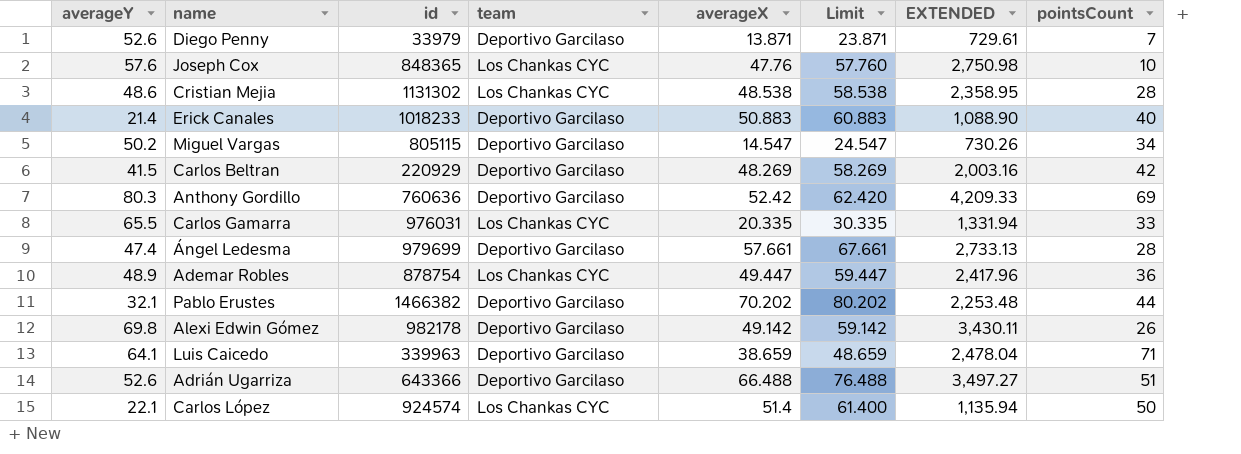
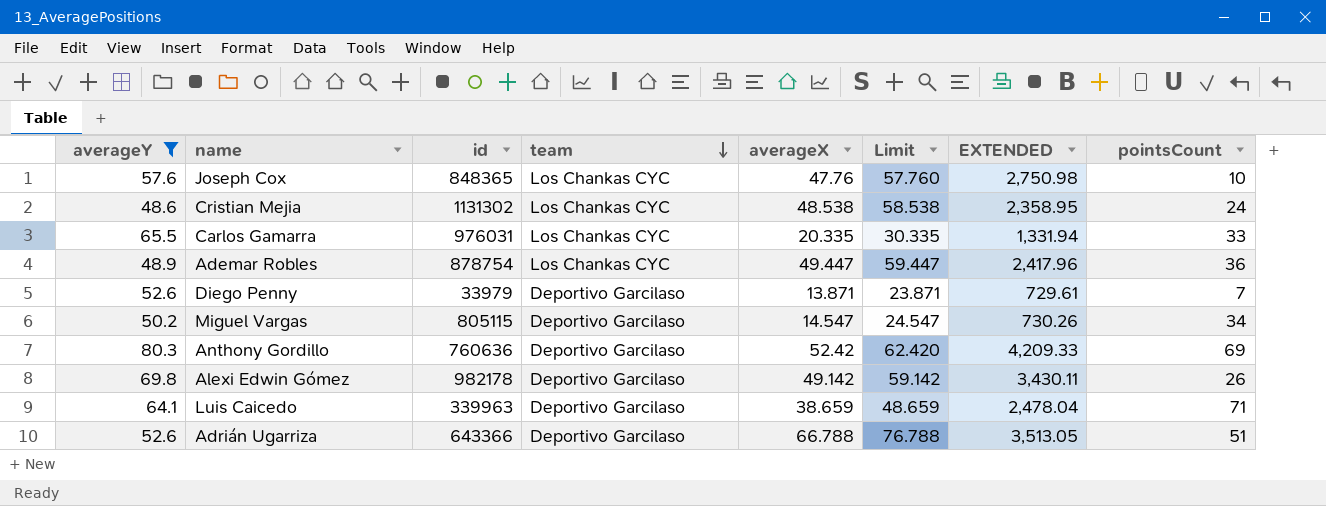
filter: none -> averageY >= 48.6
row order: none -> team descending
Cristian Mejia | pointsCount: 28 -> 24
Adrián Ugarriza | averageX: 66.488 -> 66.788
Adrián Ugarriza | Limit: 76.488 -> 76.788
Adrián Ugarriza | EXTENDED: 3,497.27 -> 3,513.05

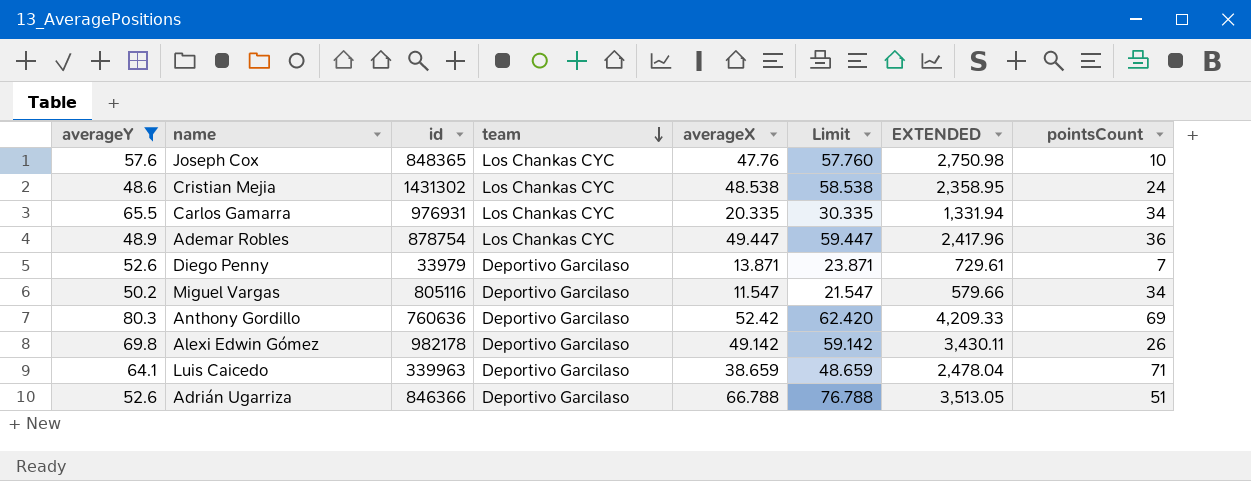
Cristian Mejia | id: 1131302 -> 1431302
Carlos Gamarra | id: 976031 -> 976931
Carlos Gamarra | pointsCount: 33 -> 34
Miguel Vargas | id: 805115 -> 805116
Miguel Vargas | averageX: 14.547 -> 11.547
Miguel Vargas | Limit: 24.547 -> 21.547
Miguel Vargas | EXTENDED: 730.26 -> 579.66
Adrián Ugarriza | id: 643366 -> 846366

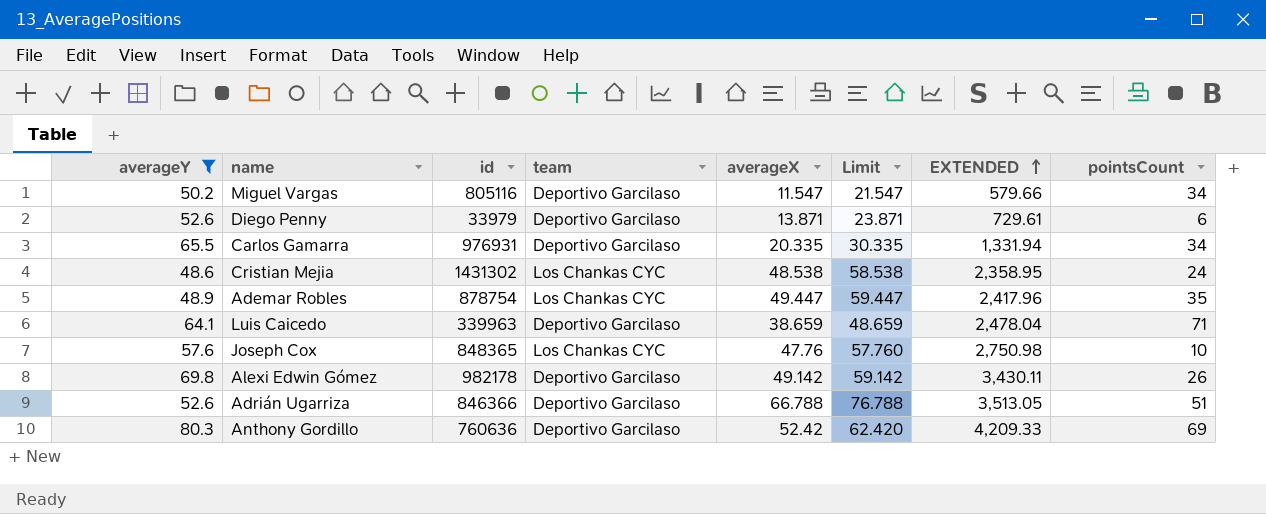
row order: team descending -> EXTENDED ascending
Diego Penny | pointsCount: 7 -> 6
Carlos Gamarra | team: Los Chankas CYC -> Deportivo Garcilaso
Ademar Robles | pointsCount: 36 -> 35

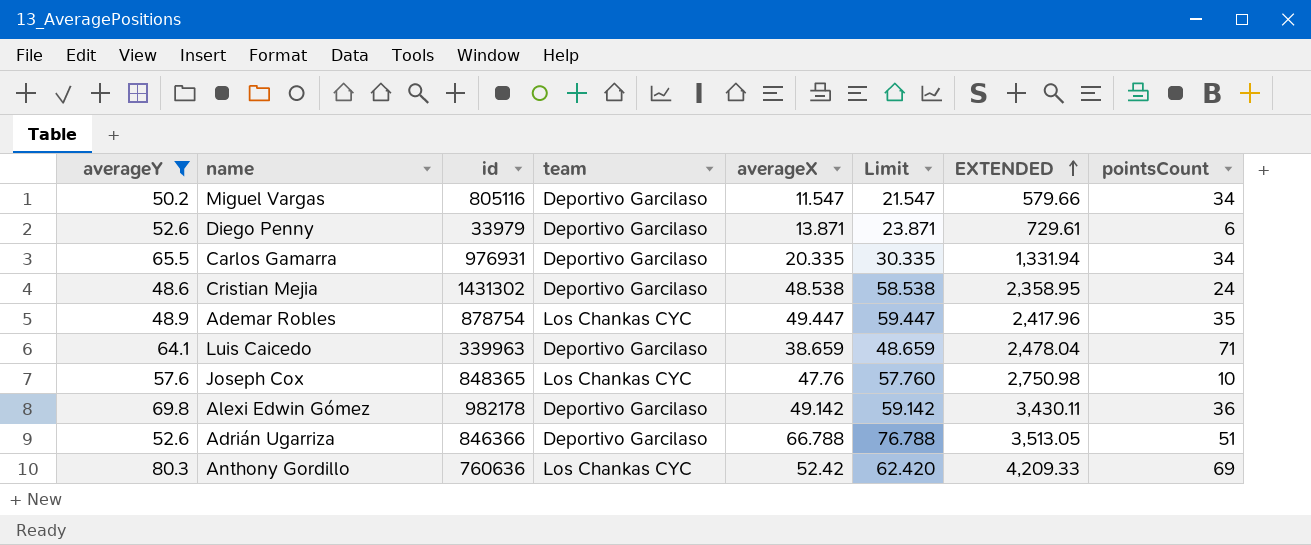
Cristian Mejia | team: Los Chankas CYC -> Deportivo Garcilaso
Alexi Edwin Gómez | pointsCount: 26 -> 36
Anthony Gordillo | team: Deportivo Garcilaso -> Los Chankas CYC

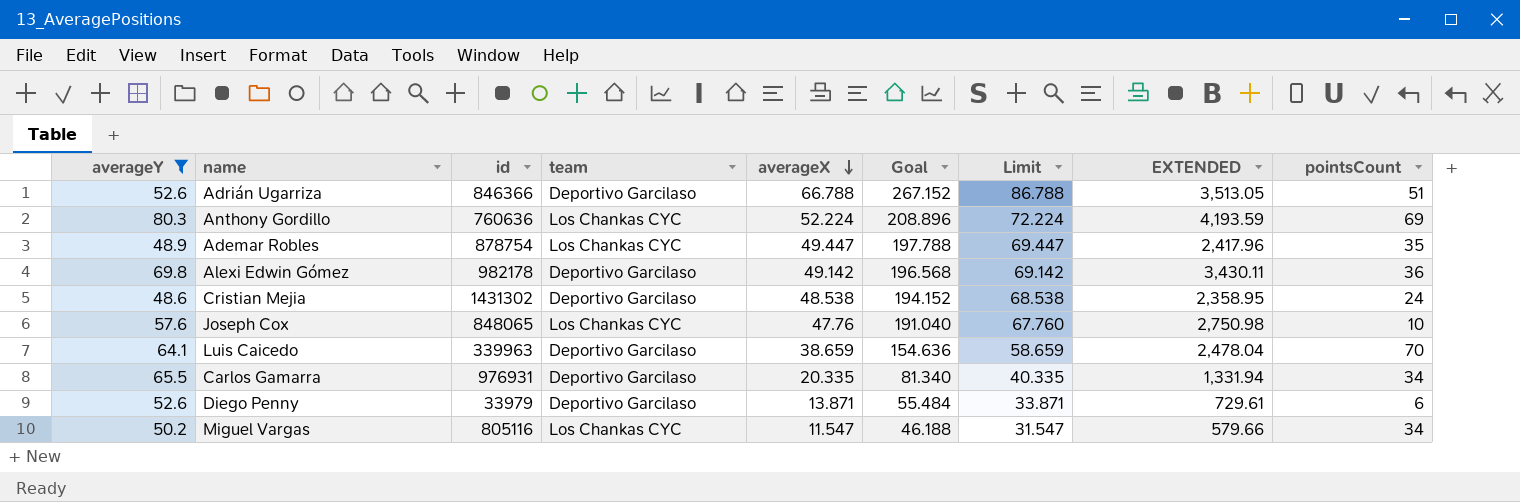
row order: EXTENDED ascending -> averageX descending
column Goal | formula: none -> [averageX] * 4
column Limit | formula: [averageX] + 10 -> [averageX] + 20
Anthony Gordillo | averageX: 52.42 -> 52.224
Anthony Gordillo | EXTENDED: 4,209.33 -> 4,193.59
Joseph Cox | id: 848365 -> 848065
Luis Caicedo | pointsCount: 71 -> 70
Miguel Vargas | team: Deportivo Garcilaso -> Los Chankas CYC

